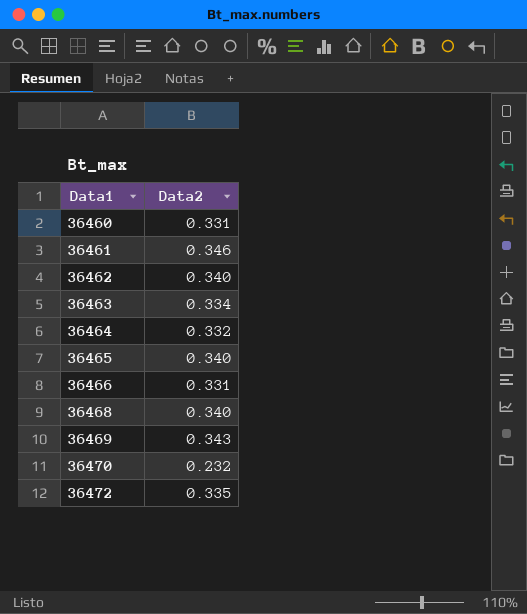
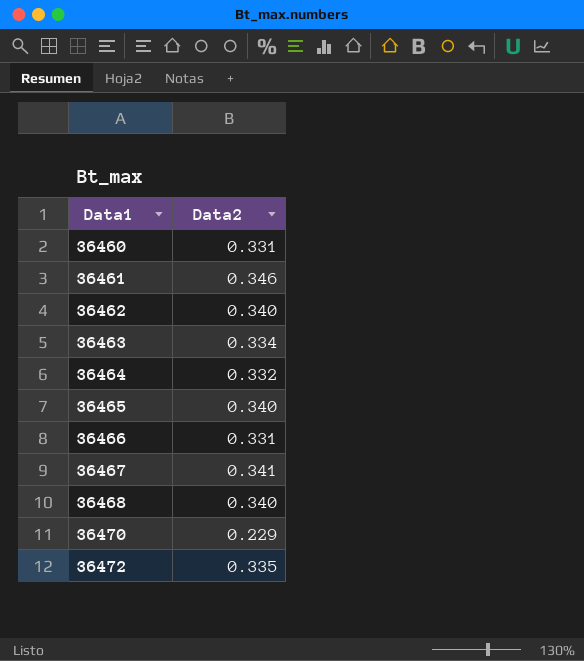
row 36469: 0.343 -> none
row 36467: none -> 0.341
36470 | Data2: 0.232 -> 0.229

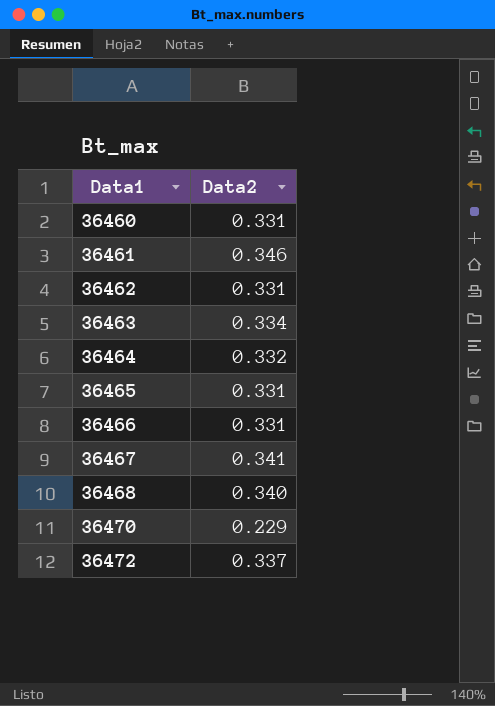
36462 | Data2: 0.340 -> 0.331
36465 | Data2: 0.340 -> 0.331
36472 | Data2: 0.335 -> 0.337

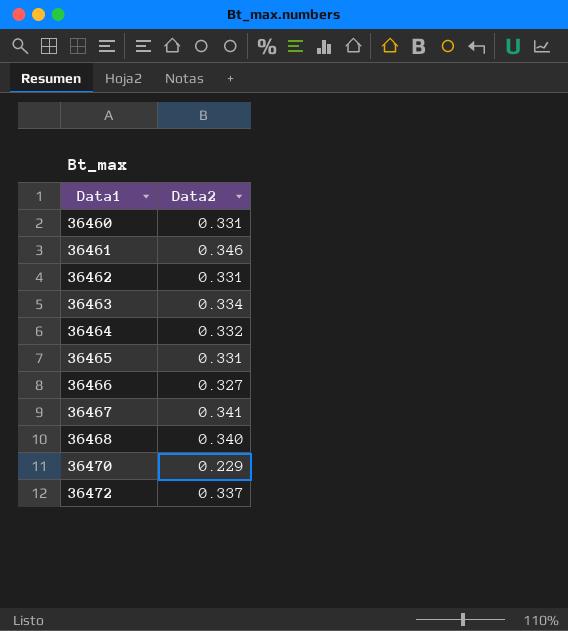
36466 | Data2: 0.331 -> 0.327

